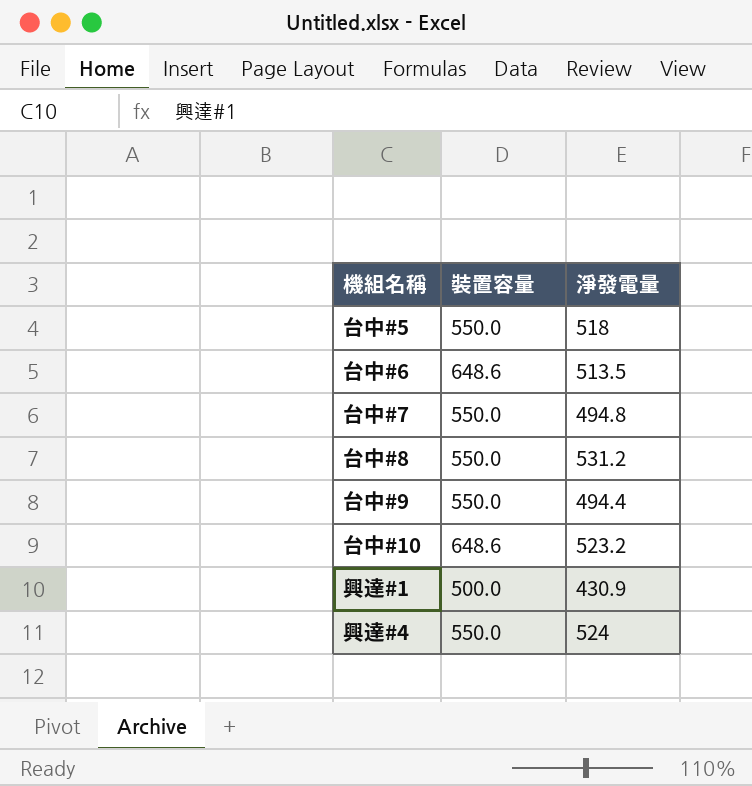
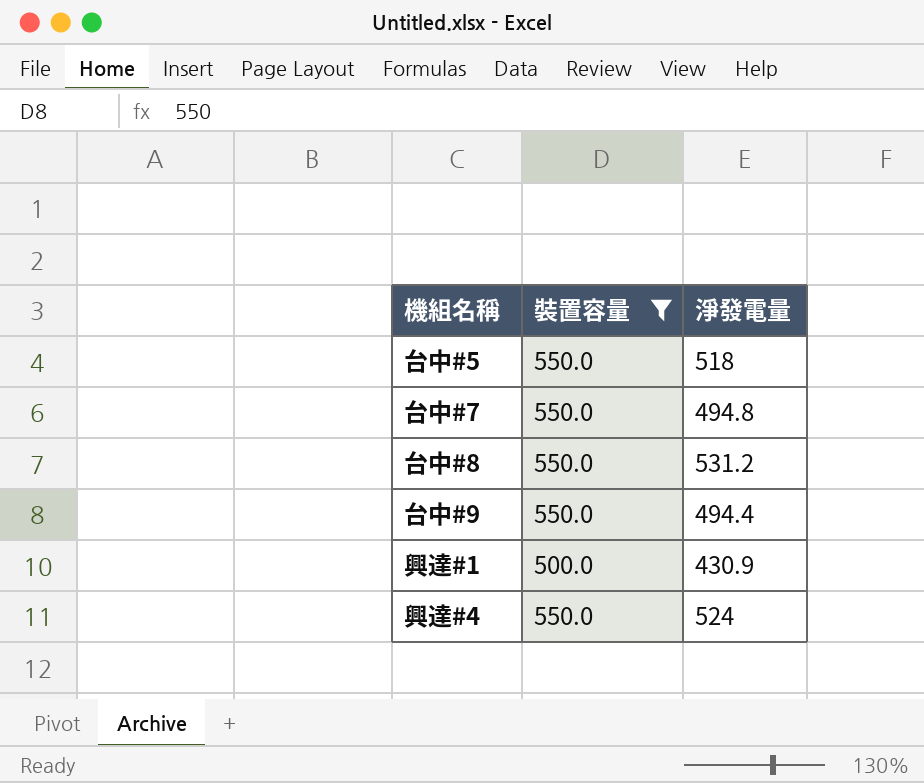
filter: none -> 裝置容量 != 648.6

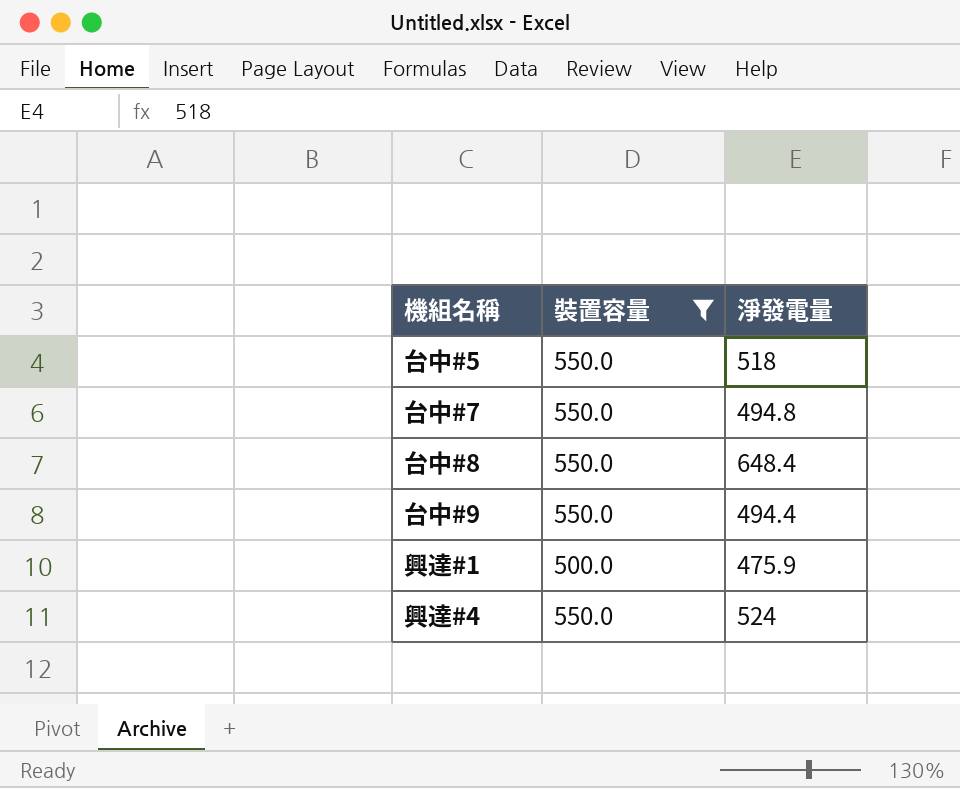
台中#8 | 淨發電量: 531.2 -> 648.4
興達#1 | 淨發電量: 430.9 -> 475.9

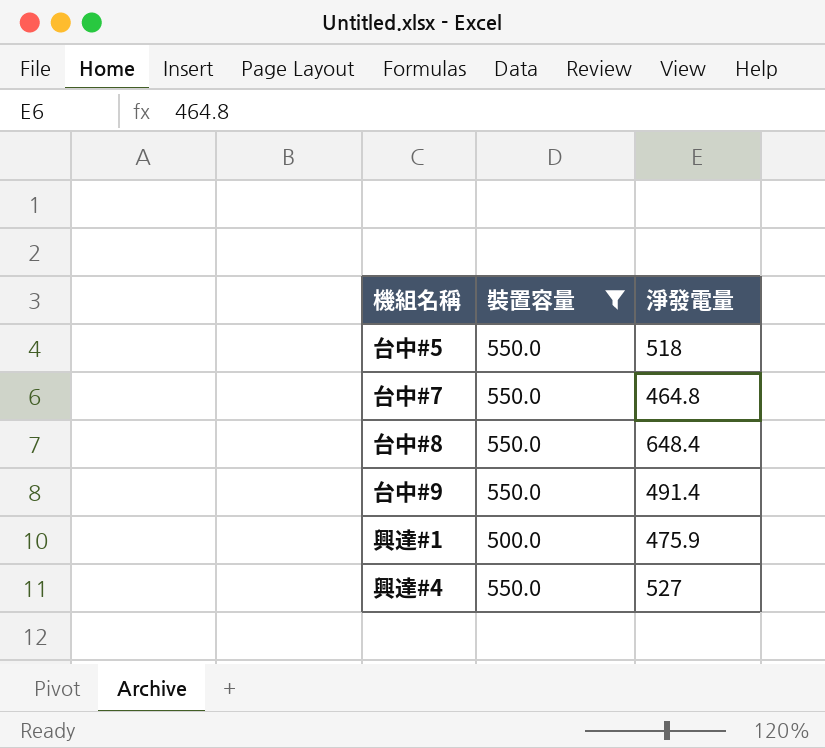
台中#7 | 淨發電量: 494.8 -> 464.8
台中#9 | 淨發電量: 494.4 -> 491.4
興達#4 | 淨發電量: 524 -> 527

